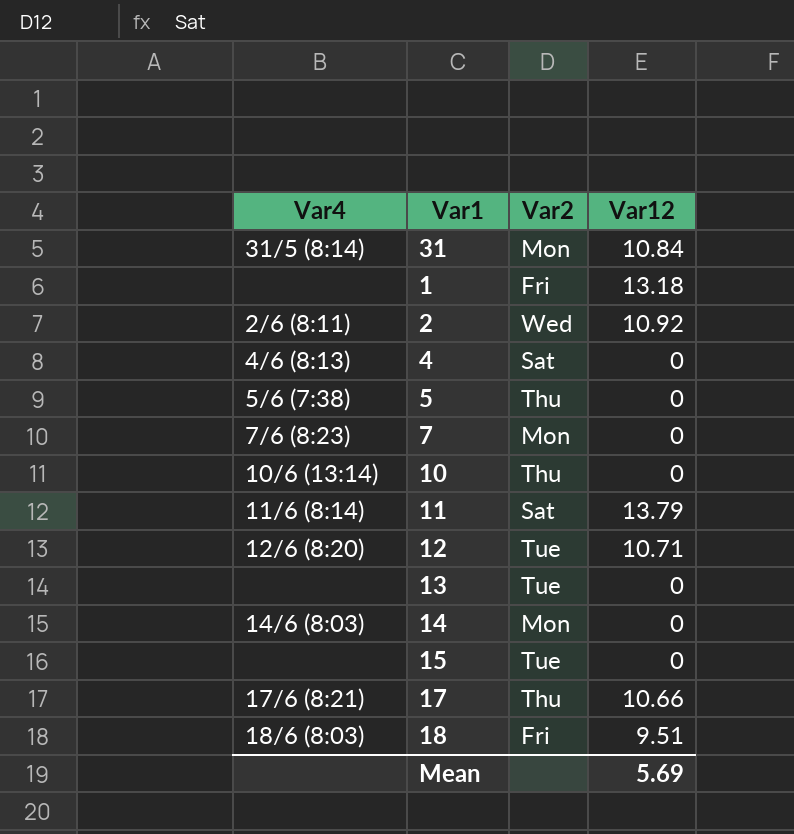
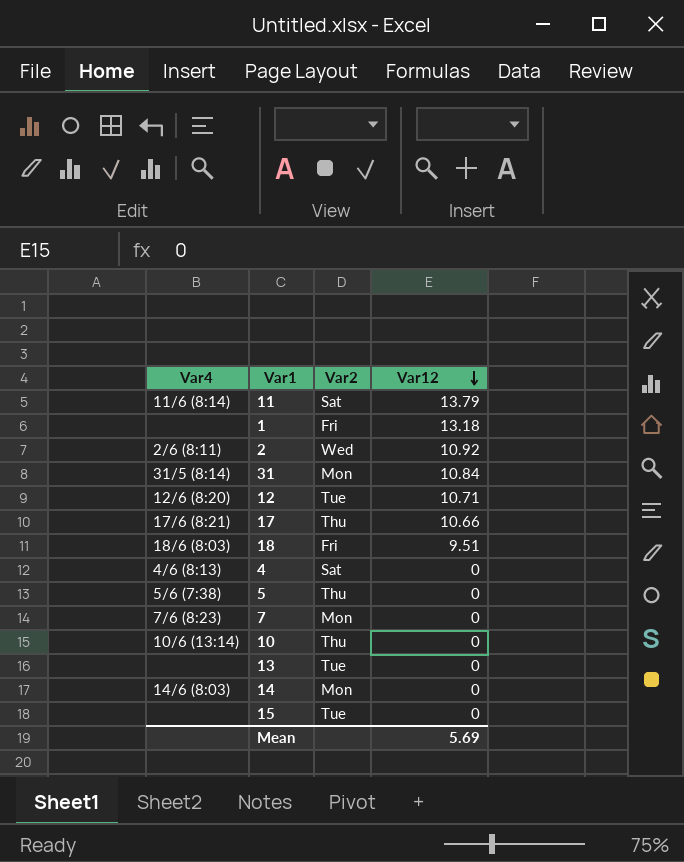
row order: none -> Var12 descending

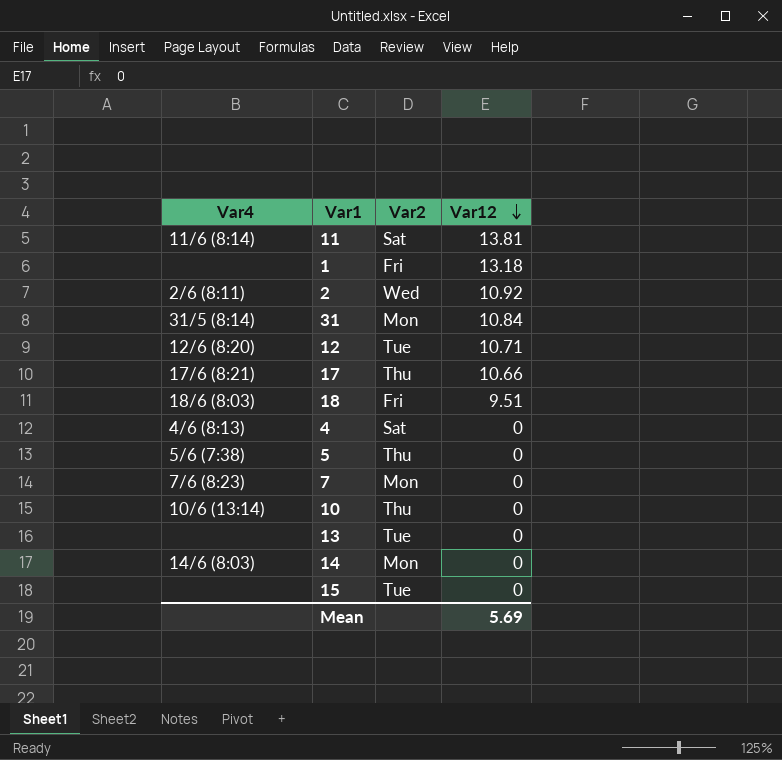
11 | Var12: 13.79 -> 13.81

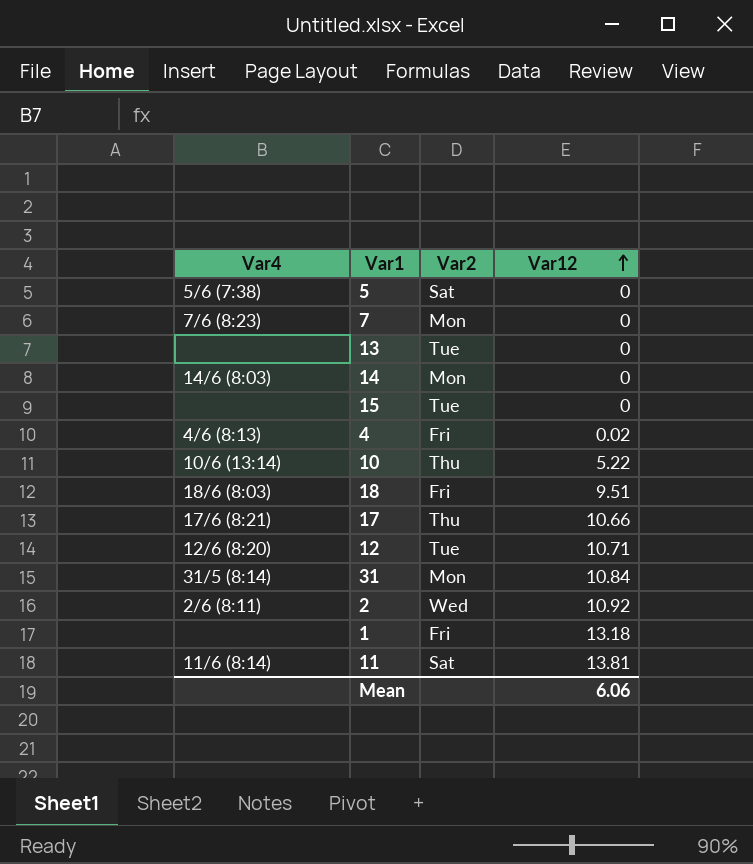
row order: Var12 descending -> Var12 ascending
5 | Var2: Thu -> Sat
4 | Var2: Sat -> Fri
4 | Var12: 0 -> 0.02
10 | Var12: 0 -> 5.22
Mean | Var12: 5.69 -> 6.06

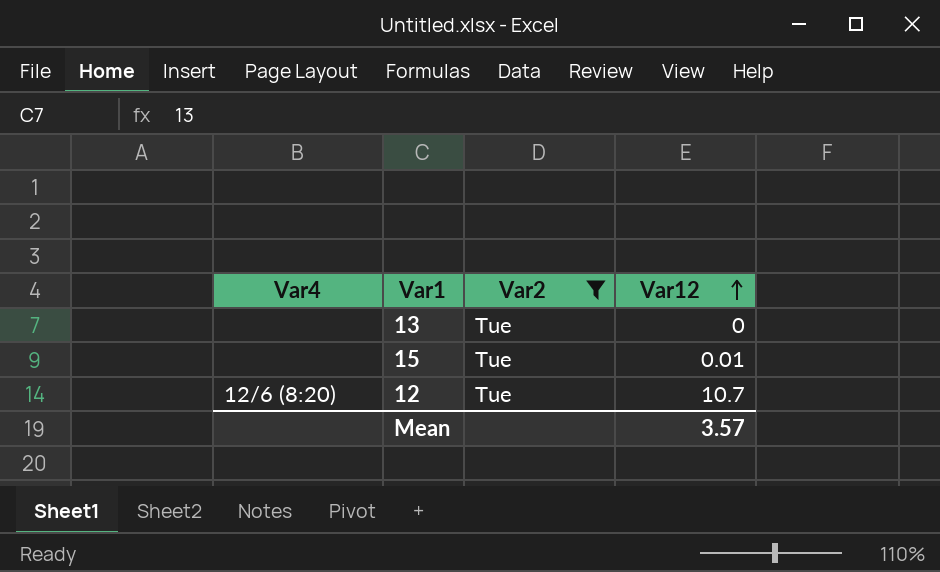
filter: none -> Var2 = Tue
15 | Var12: 0 -> 0.01
12 | Var12: 10.71 -> 10.7
Mean | Var12: 6.06 -> 3.57

